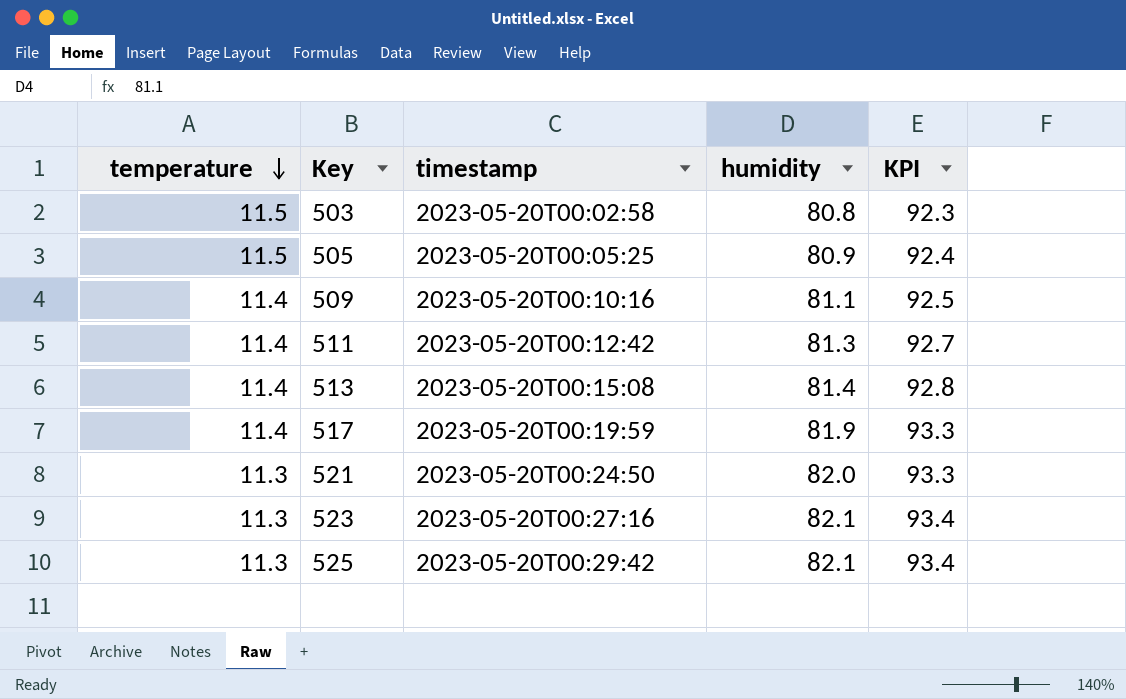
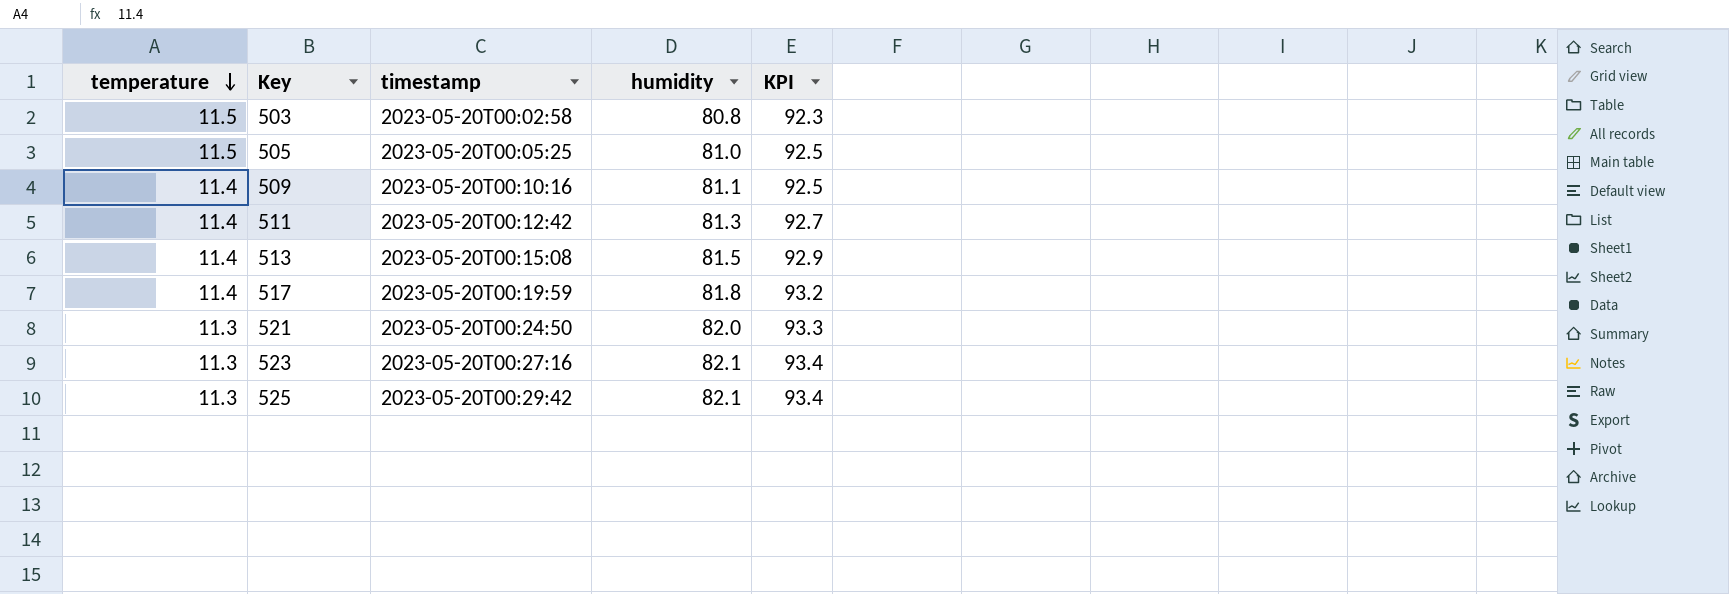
505 | humidity: 80.9 -> 81.0
505 | KPI: 92.4 -> 92.5
513 | humidity: 81.4 -> 81.5
513 | KPI: 92.8 -> 92.9
517 | humidity: 81.9 -> 81.8
517 | KPI: 93.3 -> 93.2

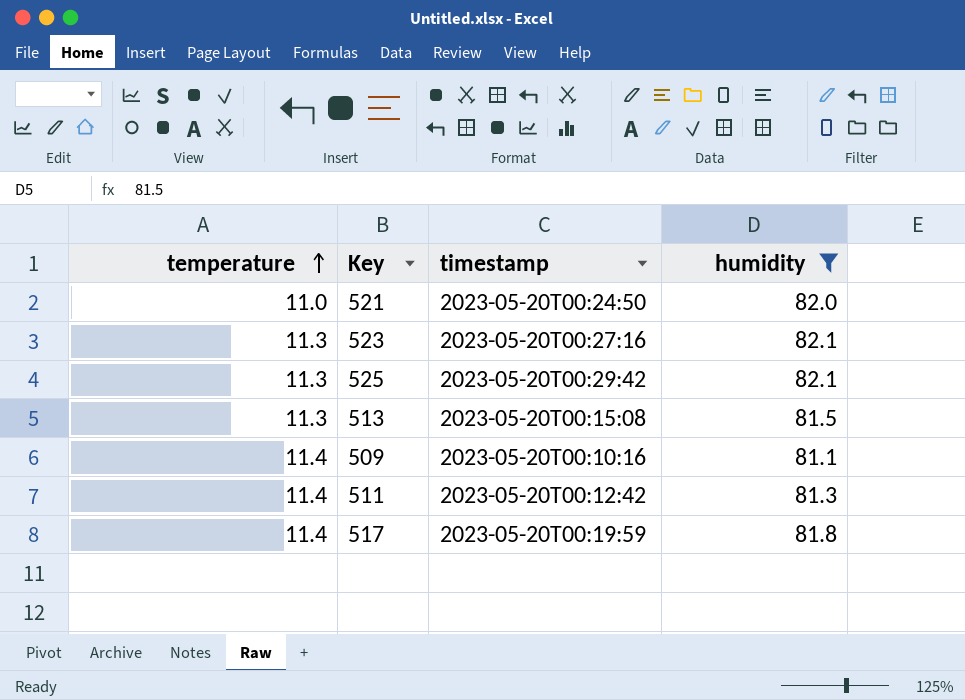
filter: none -> humidity >= 81.1
row order: temperature descending -> temperature ascending
column KPI | formula: [temperature] + [humidity] -> none
521 | temperature: 11.3 -> 11.0
513 | temperature: 11.4 -> 11.3

